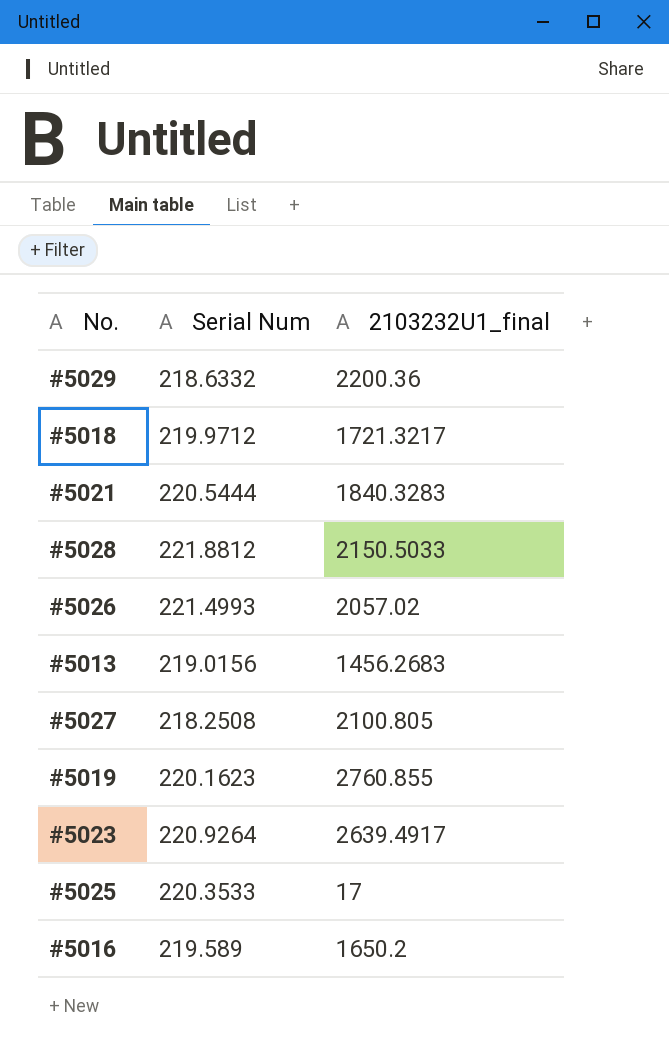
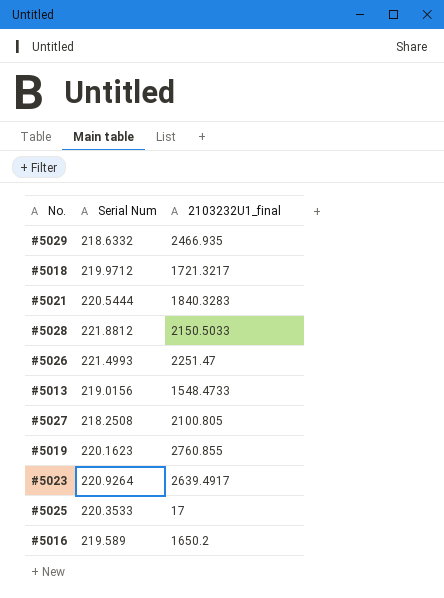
#5029 | 2103232U1_final: 2200.36 -> 2466.935
#5026 | 2103232U1_final: 2057.02 -> 2251.47
#5013 | 2103232U1_final: 1456.2683 -> 1548.4733

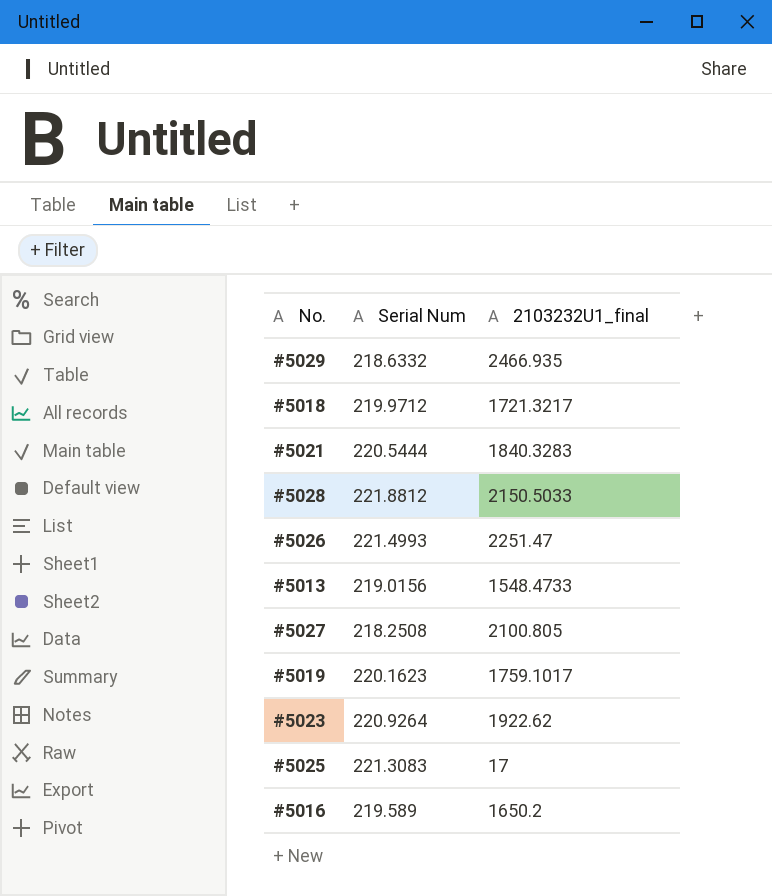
#5019 | 2103232U1_final: 2760.855 -> 1759.1017
#5023 | 2103232U1_final: 2639.4917 -> 1922.62
#5025 | Serial Num: 220.3533 -> 221.3083

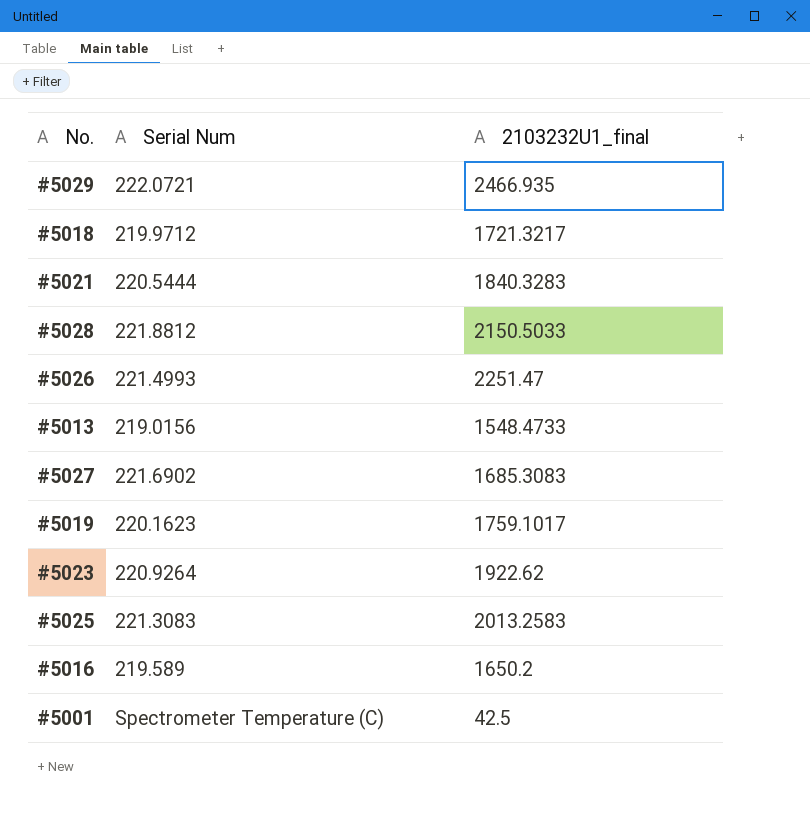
#5029 | Serial Num: 218.6332 -> 222.0721
#5027 | Serial Num: 218.2508 -> 221.6902
#5027 | 2103232U1_final: 2100.805 -> 1685.3083
#5025 | 2103232U1_final: 17 -> 2013.2583
row #5001: none -> Spectrometer Temperature (C) | 42.5

